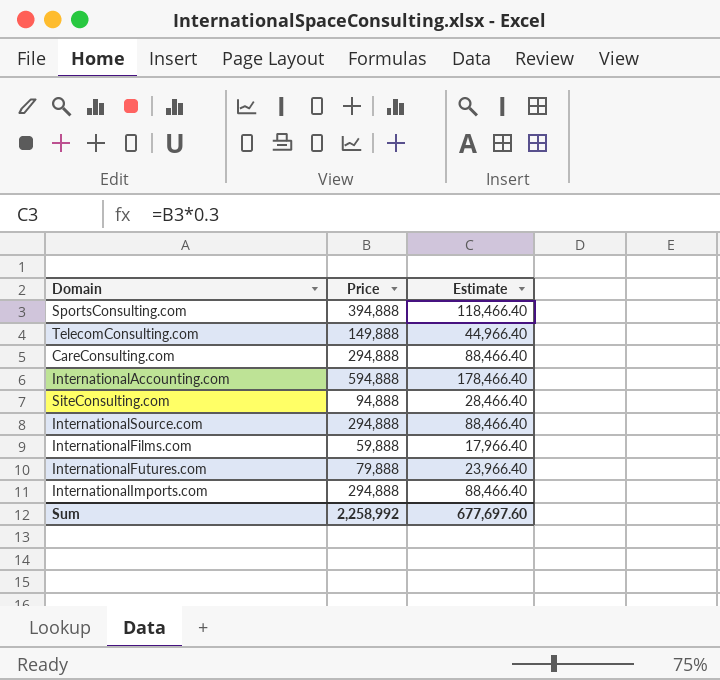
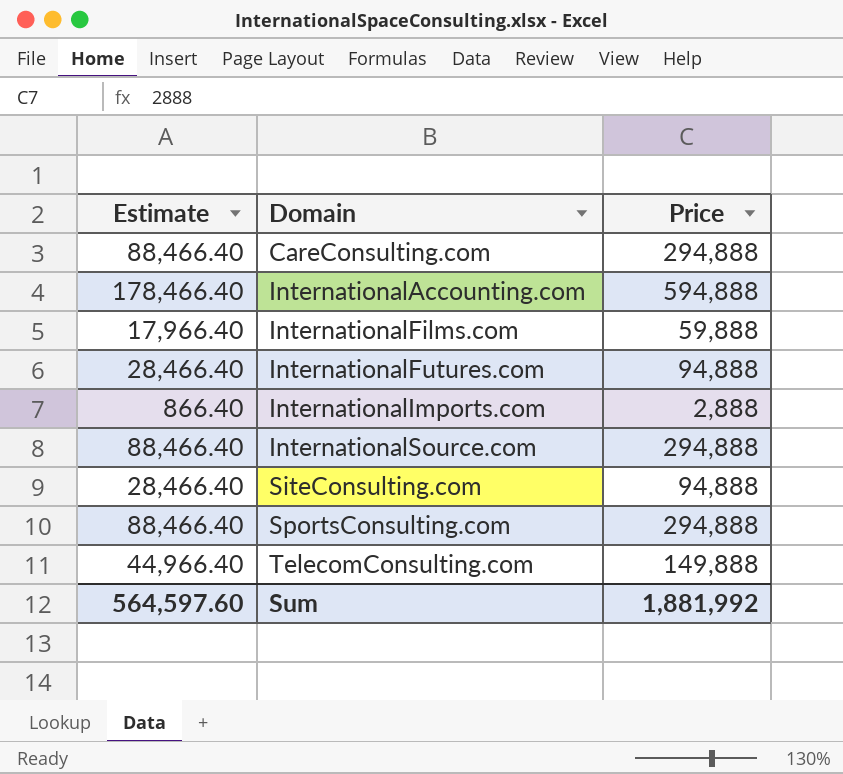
row order: none -> Domain ascending
column Estimate | position: 3 -> 1
InternationalFutures.com | Estimate: 23,966.40 -> 28,466.40
InternationalFutures.com | Price: 79,888 -> 94,888
InternationalImports.com | Estimate: 88,466.40 -> 866.40
InternationalImports.com | Price: 294,888 -> 2,888
SportsConsulting.com | Estimate: 118,466.40 -> 88,466.40
SportsConsulting.com | Price: 394,888 -> 294,888
Sum | Estimate: 677,697.60 -> 564,597.60
Sum | Price: 2,258,992 -> 1,881,992

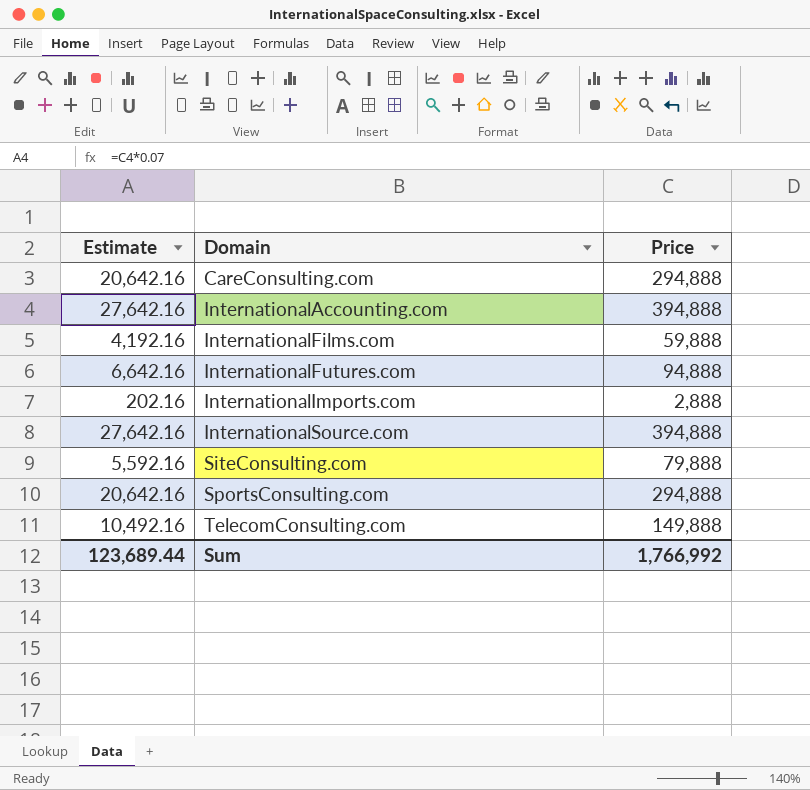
column Estimate | formula: [Price] * 0.3 -> [Price] * 0.07
InternationalAccounting.com | Price: 594,888 -> 394,888
InternationalSource.com | Price: 294,888 -> 394,888
SiteConsulting.com | Price: 94,888 -> 79,888
Sum | Estimate: 564,597.60 -> 123,689.44
Sum | Price: 1,881,992 -> 1,766,992

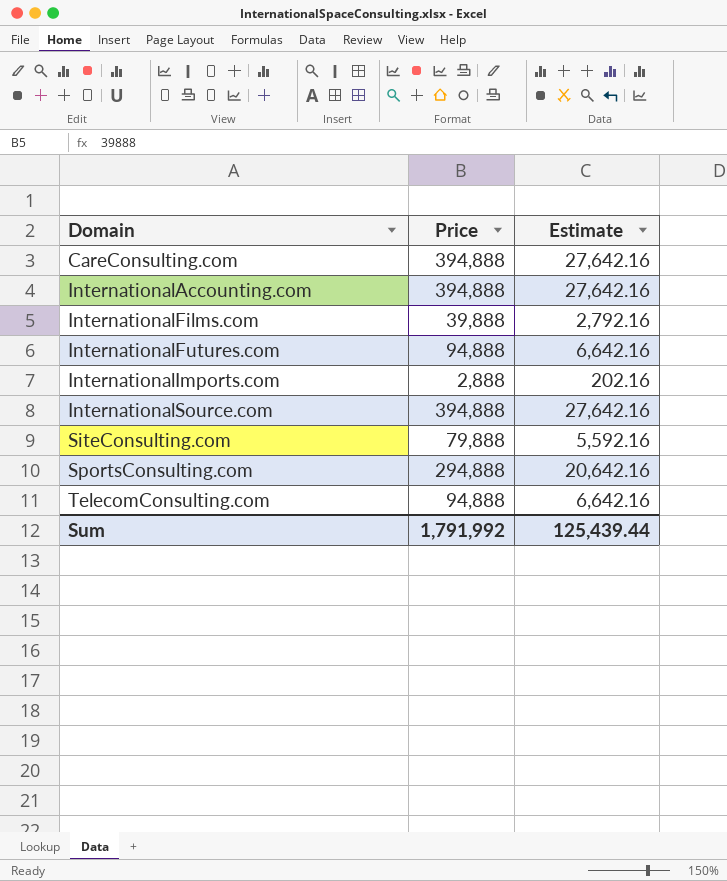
column Estimate | position: 1 -> 3
CareConsulting.com | Price: 294,888 -> 394,888
CareConsulting.com | Estimate: 20,642.16 -> 27,642.16
InternationalFilms.com | Price: 59,888 -> 39,888
InternationalFilms.com | Estimate: 4,192.16 -> 2,792.16
TelecomConsulting.com | Price: 149,888 -> 94,888
TelecomConsulting.com | Estimate: 10,492.16 -> 6,642.16
Sum | Price: 1,766,992 -> 1,791,992
Sum | Estimate: 123,689.44 -> 125,439.44

